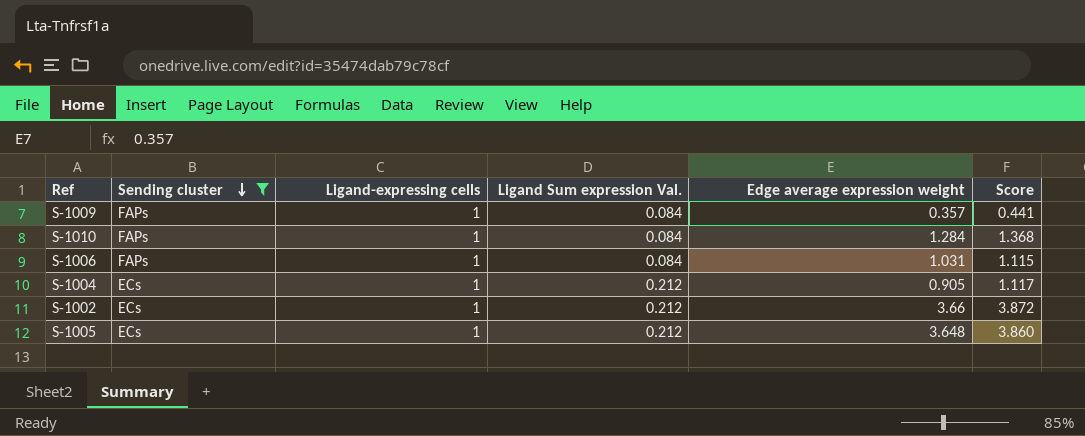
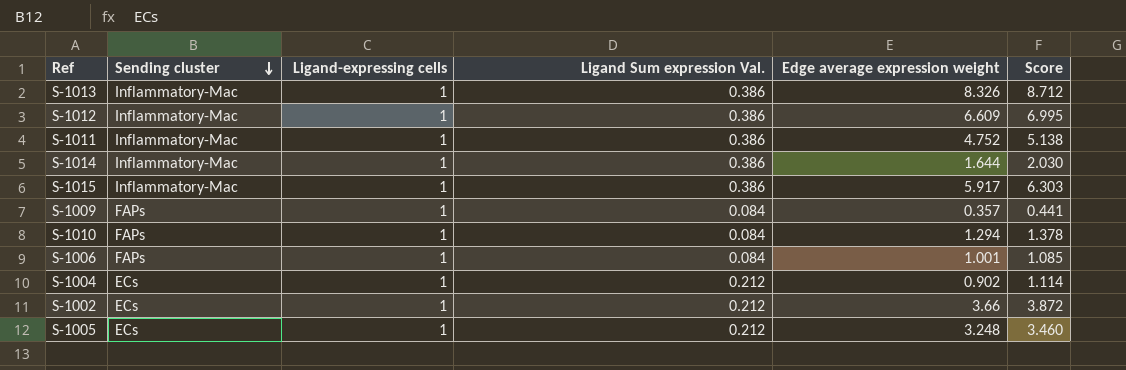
filter: Sending cluster != Inflammatory-Mac -> none
S-1010 | Edge average expression weight: 1.284 -> 1.294
S-1010 | Score: 1.368 -> 1.378
S-1006 | Edge average expression weight: 1.031 -> 1.001
S-1006 | Score: 1.115 -> 1.085
S-1004 | Edge average expression weight: 0.905 -> 0.902
S-1004 | Score: 1.117 -> 1.114
S-1005 | Edge average expression weight: 3.648 -> 3.248
S-1005 | Score: 3.860 -> 3.460

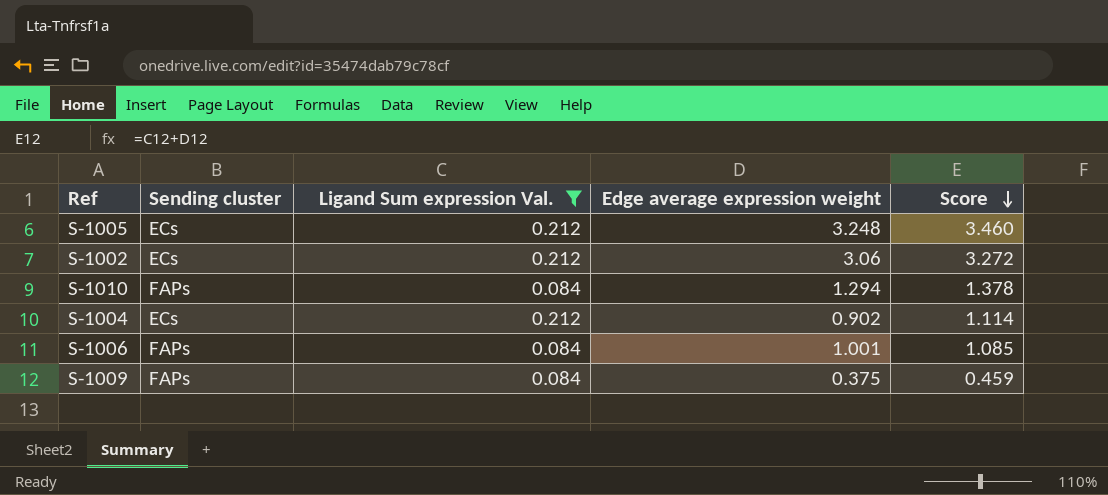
filter: none -> Ligand Sum expression Val. != 0.386
row order: Sending cluster descending -> Score descending
column Ligand-expressing cells | position: 3 -> none
S-1002 | Edge average expression weight: 3.66 -> 3.06
S-1002 | Score: 3.872 -> 3.272
S-1009 | Edge average expression weight: 0.357 -> 0.375
S-1009 | Score: 0.441 -> 0.459

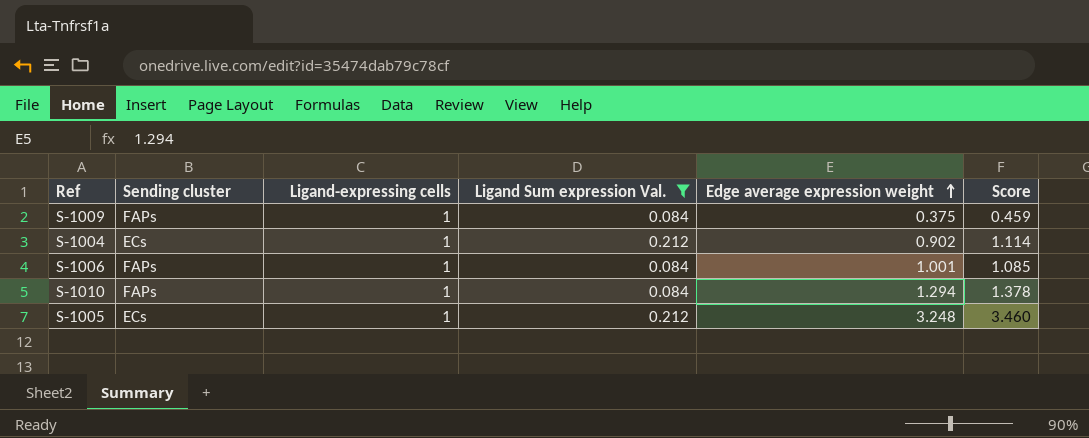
row order: Score descending -> Edge average expression weight ascending
column Ligand-expressing cells | position: none -> 3
row S-1002: ECs | 0.212 | 3.06 | 3.272 -> none

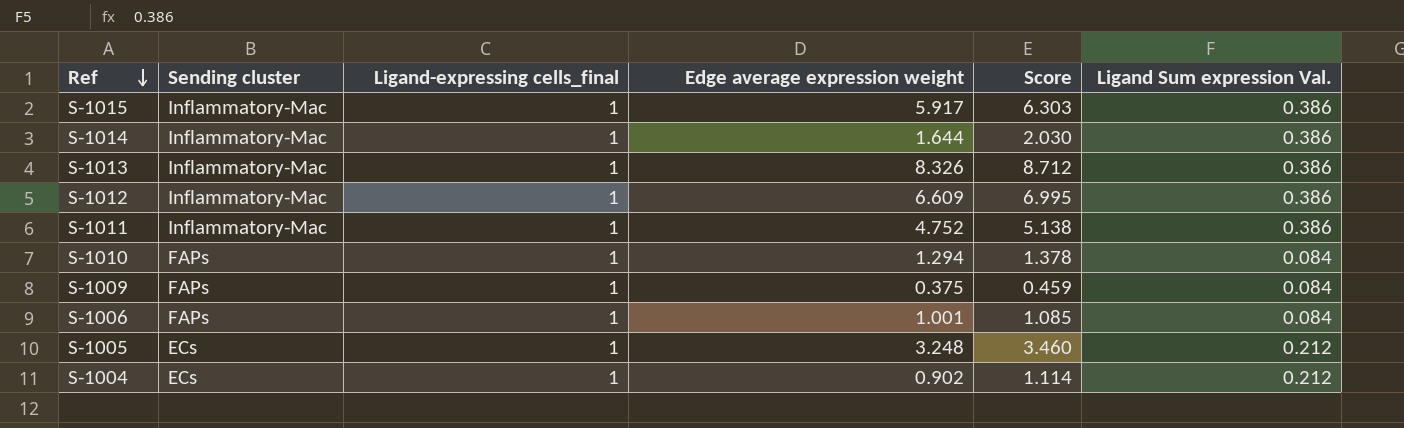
filter: Ligand Sum expression Val. != 0.386 -> none
row order: Edge average expression weight ascending -> Ref descending
column name: Ligand-expressing cells -> Ligand-expressing cells_final
column Ligand Sum expression Val. | position: 4 -> 6

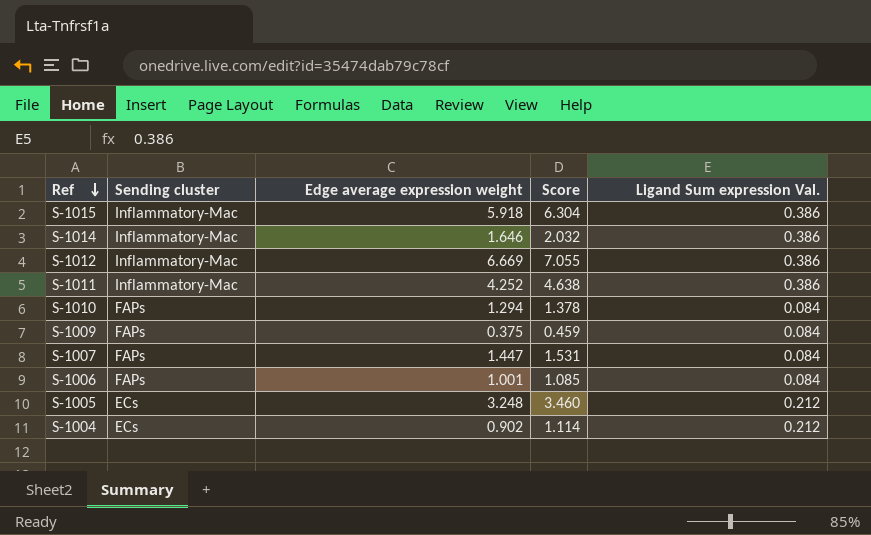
column Ligand-expressing cells_final | position: 3 -> none
row S-1013: Inflammatory-Mac | 1 | 8.326 | 8.712 | 0.386 -> none
S-1015 | Edge average expression weight: 5.917 -> 5.918
S-1015 | Score: 6.303 -> 6.304
S-1014 | Edge average expression weight: 1.644 -> 1.646
S-1014 | Score: 2.030 -> 2.032
S-1012 | Edge average expression weight: 6.609 -> 6.669
S-1012 | Score: 6.995 -> 7.055
S-1011 | Edge average expression weight: 4.752 -> 4.252
S-1011 | Score: 5.138 -> 4.638
row S-1007: none -> FAPs | 1.447 | 1.531 | 0.084

